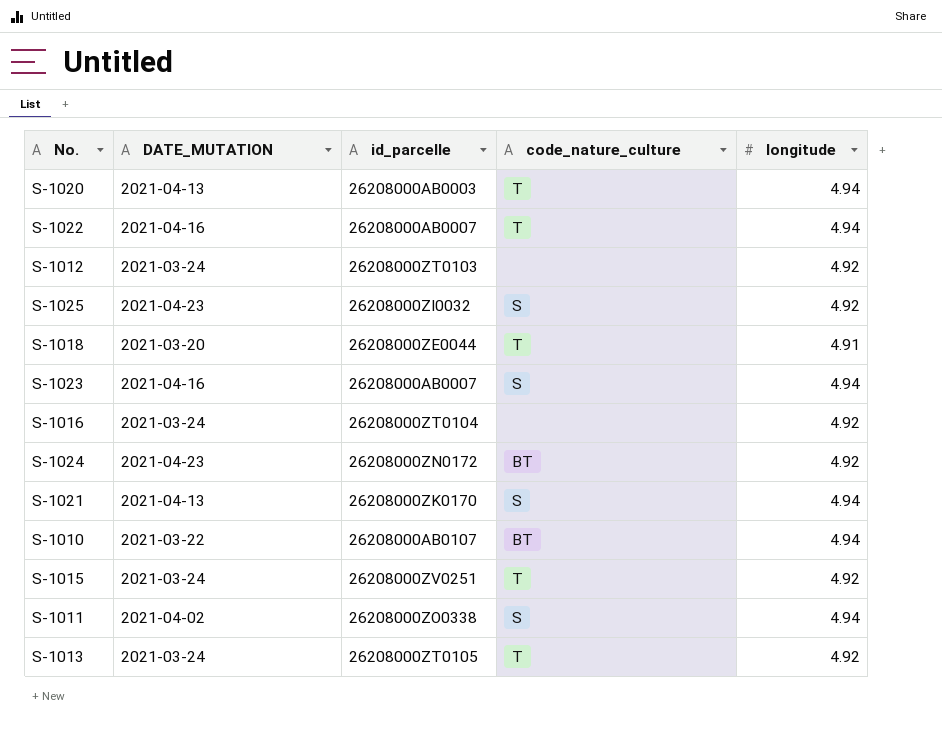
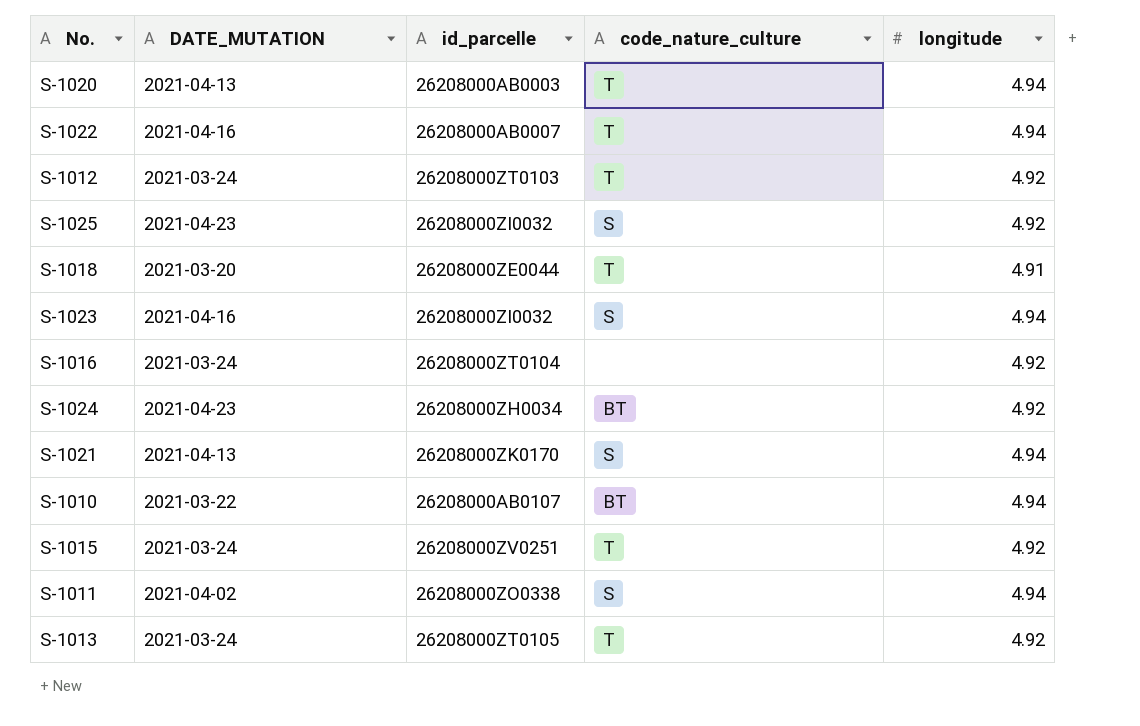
S-1012 | code_nature_culture: none -> T
S-1023 | id_parcelle: 26208000AB0007 -> 26208000ZI0032
S-1024 | id_parcelle: 26208000ZN0172 -> 26208000ZH0034

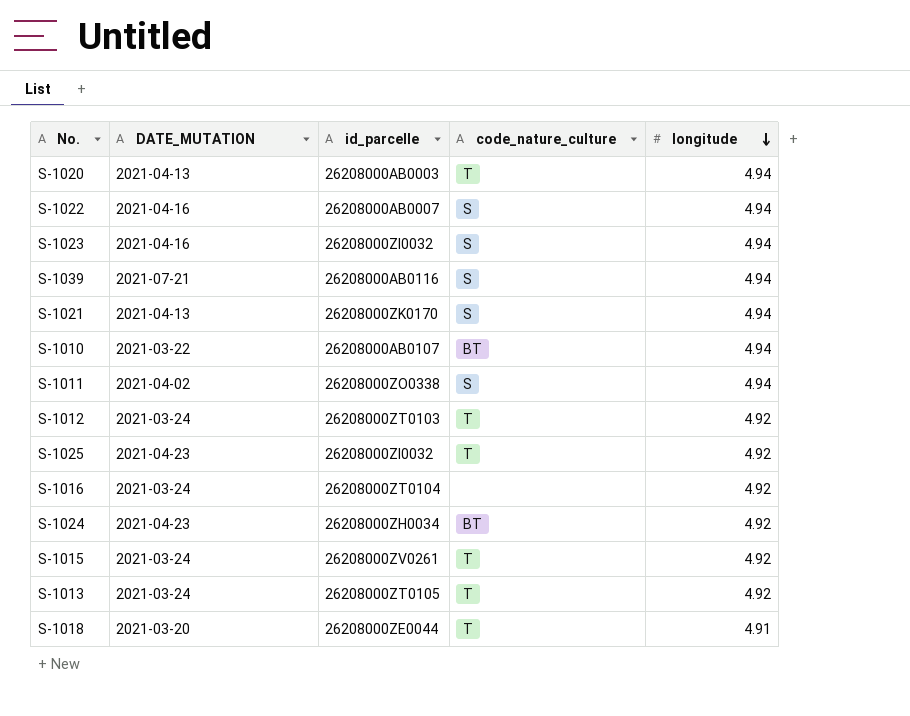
row order: none -> longitude descending
S-1022 | code_nature_culture: T -> S
row S-1039: none -> 2021-07-21 | 26208000AB0116 | S | 4.94
S-1025 | code_nature_culture: S -> T
S-1015 | id_parcelle: 26208000ZV0251 -> 26208000ZV0261

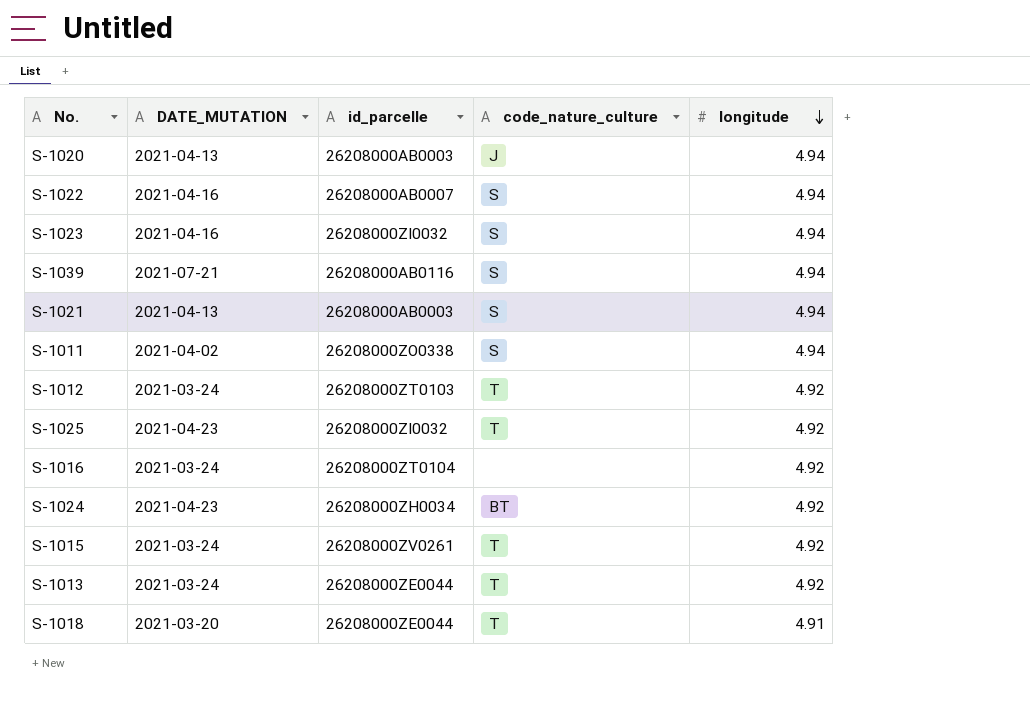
row S-1010: 2021-03-22 | 26208000AB0107 | BT | 4.94 -> none
S-1020 | code_nature_culture: T -> J
S-1021 | id_parcelle: 26208000ZK0170 -> 26208000AB0003
S-1013 | id_parcelle: 26208000ZT0105 -> 26208000ZE0044

